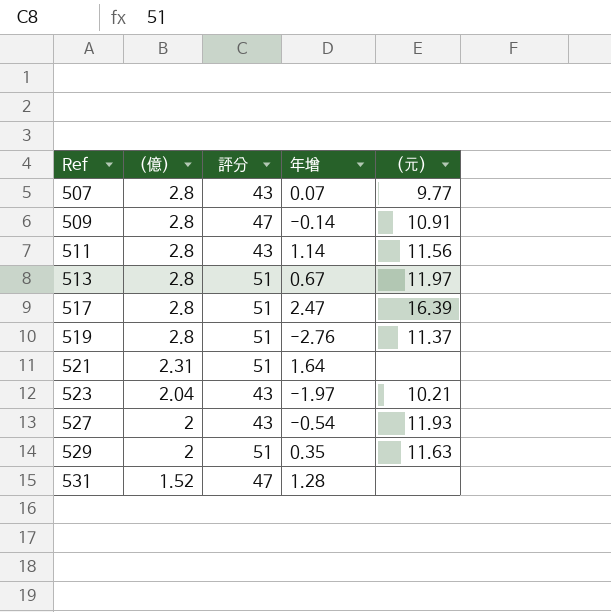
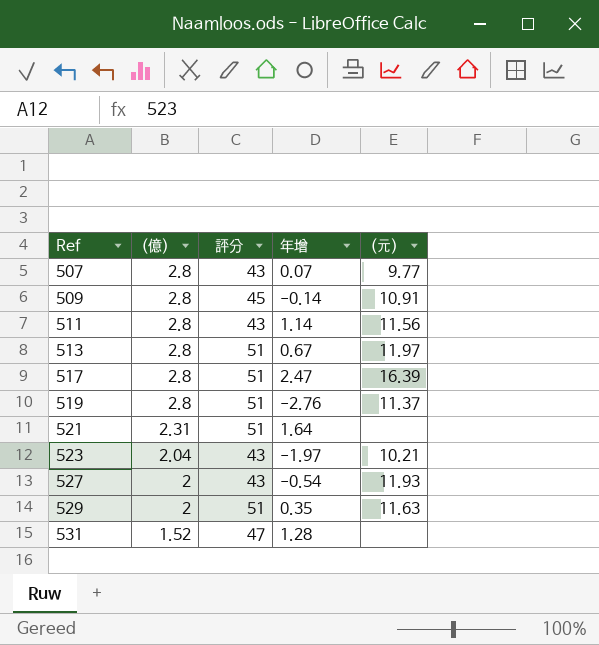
509 | 評分: 47 -> 45

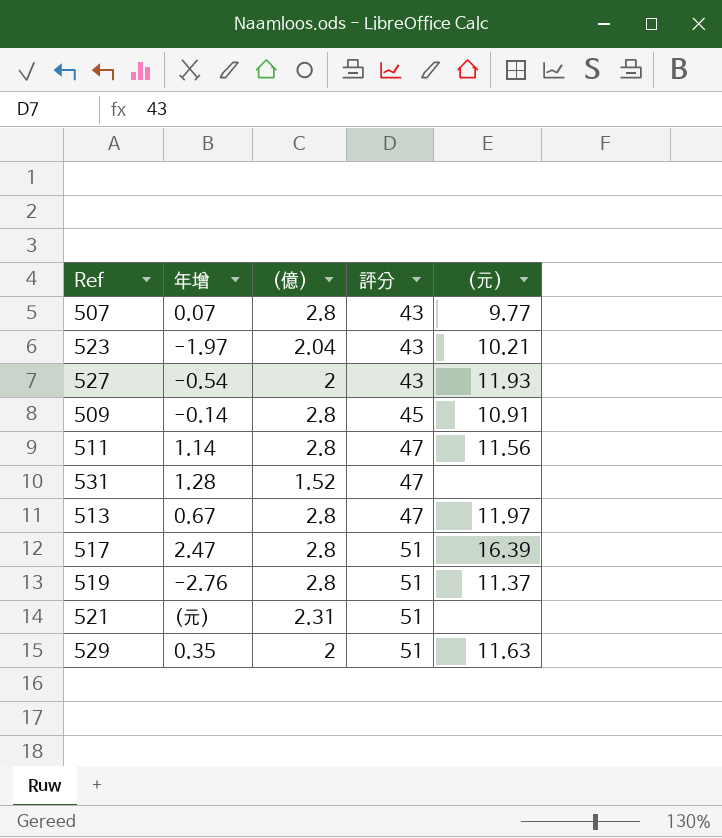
row order: Ref ascending -> 評分 ascending
column 年增 | position: 4 -> 2
511 | 評分: 43 -> 47
513 | 評分: 51 -> 47
521 | 年增: 1.64 -> (元)

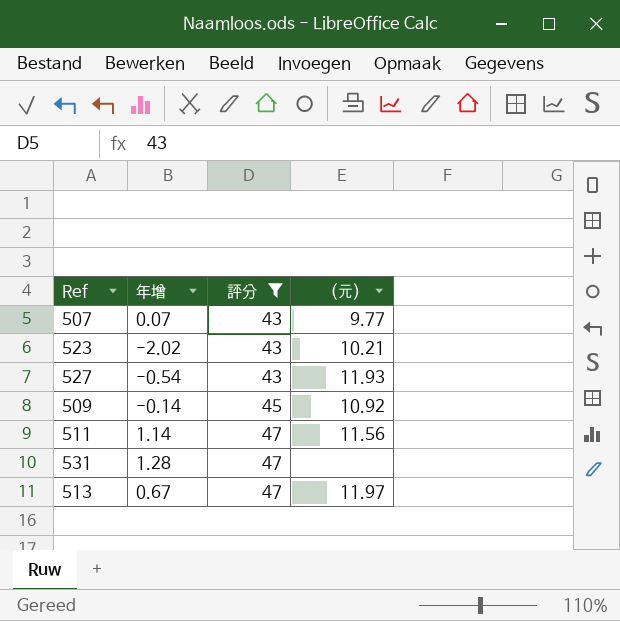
filter: none -> 評分 != 51
column (億) | position: 3 -> none
523 | 年增: -1.97 -> -2.02
509 | (元): 10.91 -> 10.92

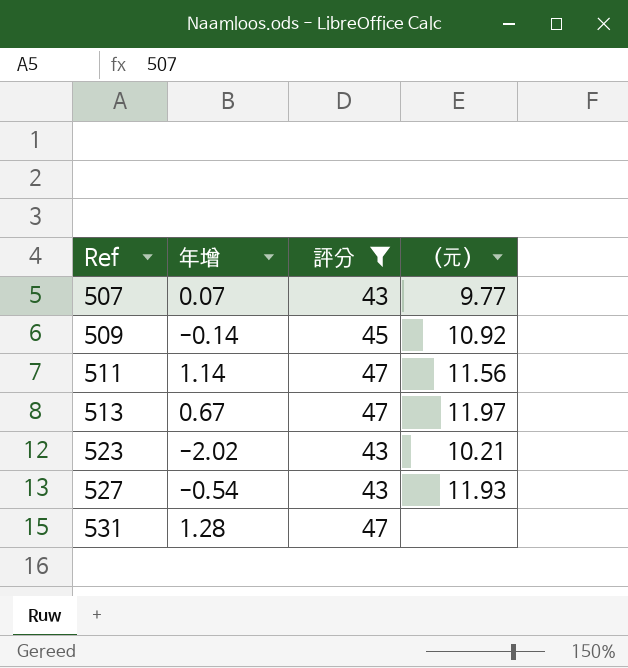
row order: 評分 ascending -> Ref ascending

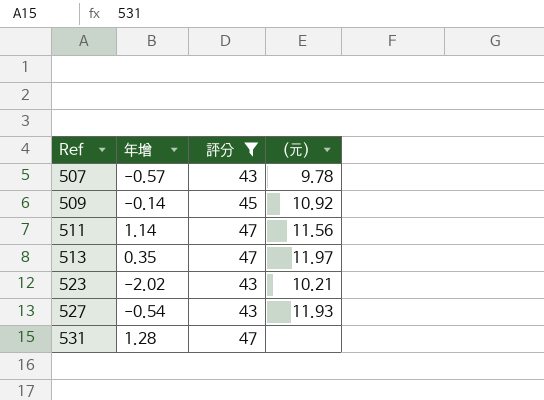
507 | 年增: 0.07 -> -0.57
507 | (元): 9.77 -> 9.78
513 | 年增: 0.67 -> 0.35

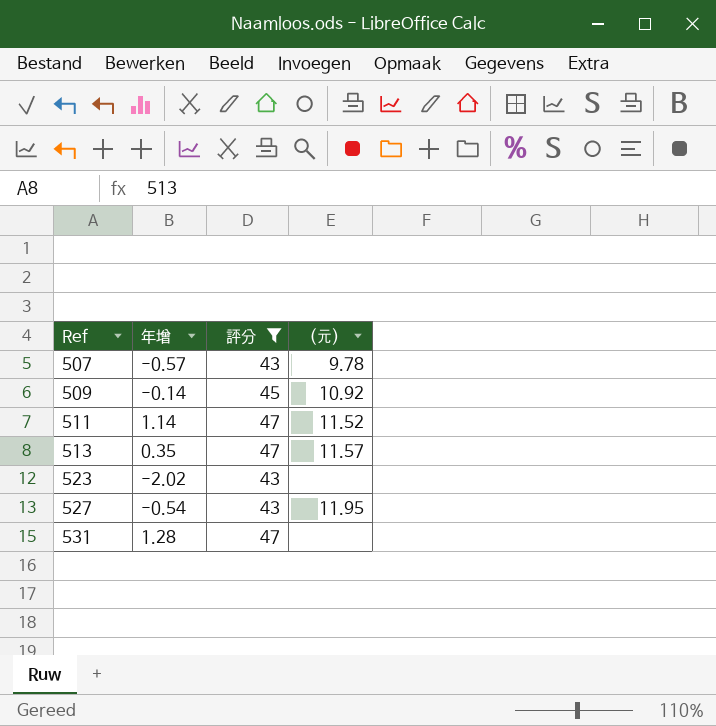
511 | (元): 11.56 -> 11.52
513 | (元): 11.97 -> 11.57
523 | (元): 10.21 -> none
527 | (元): 11.93 -> 11.95

